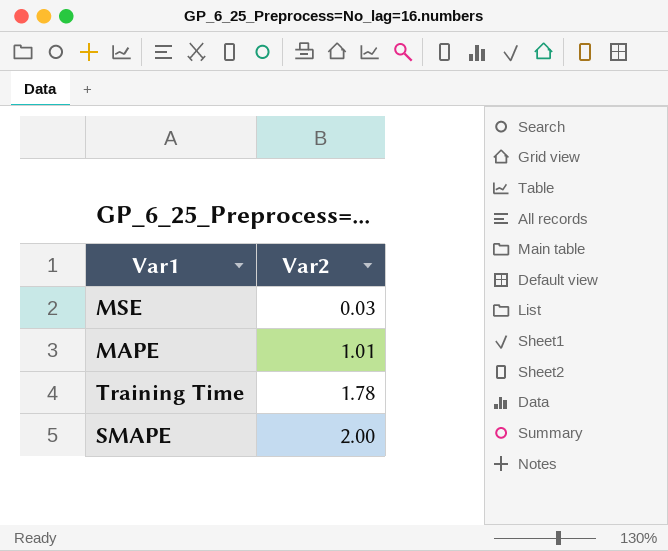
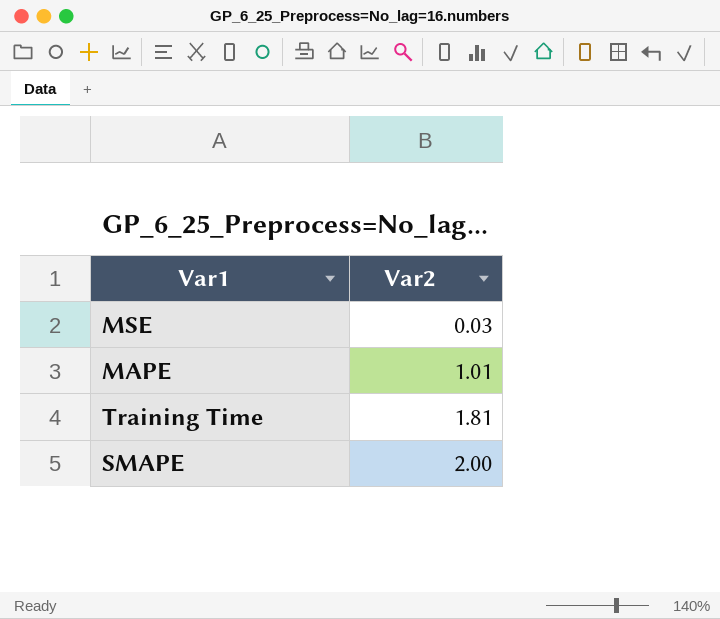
Training Time | Var2: 1.78 -> 1.81

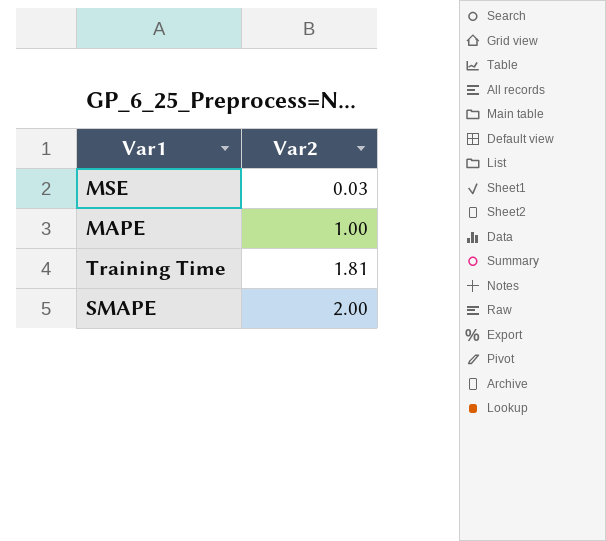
MAPE | Var2: 1.01 -> 1.00

